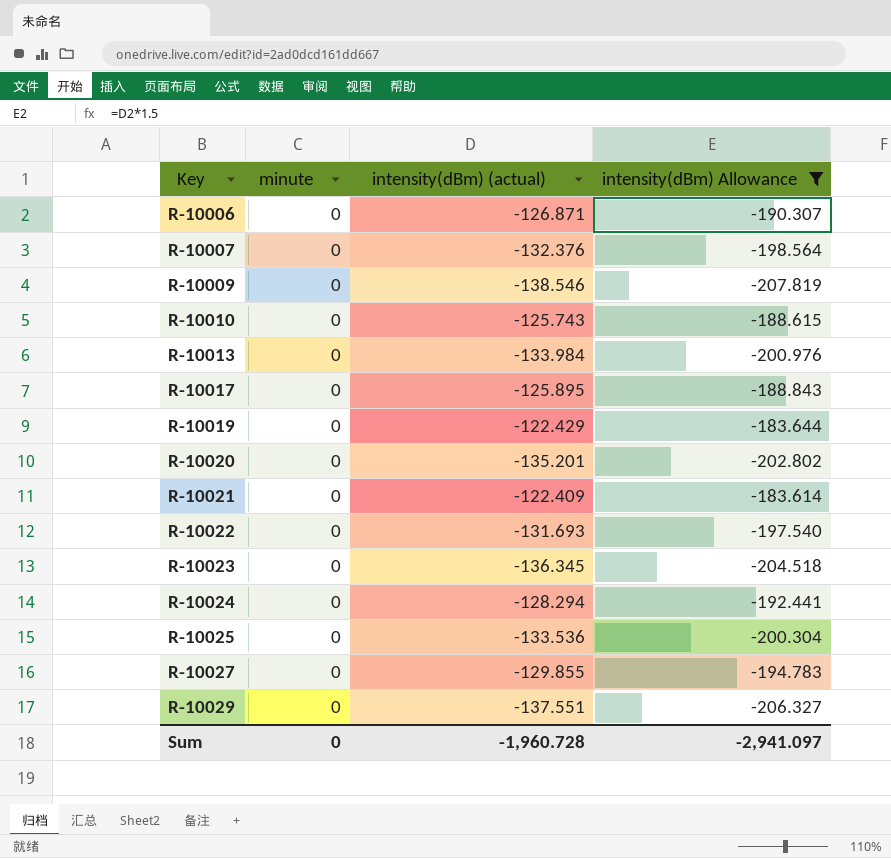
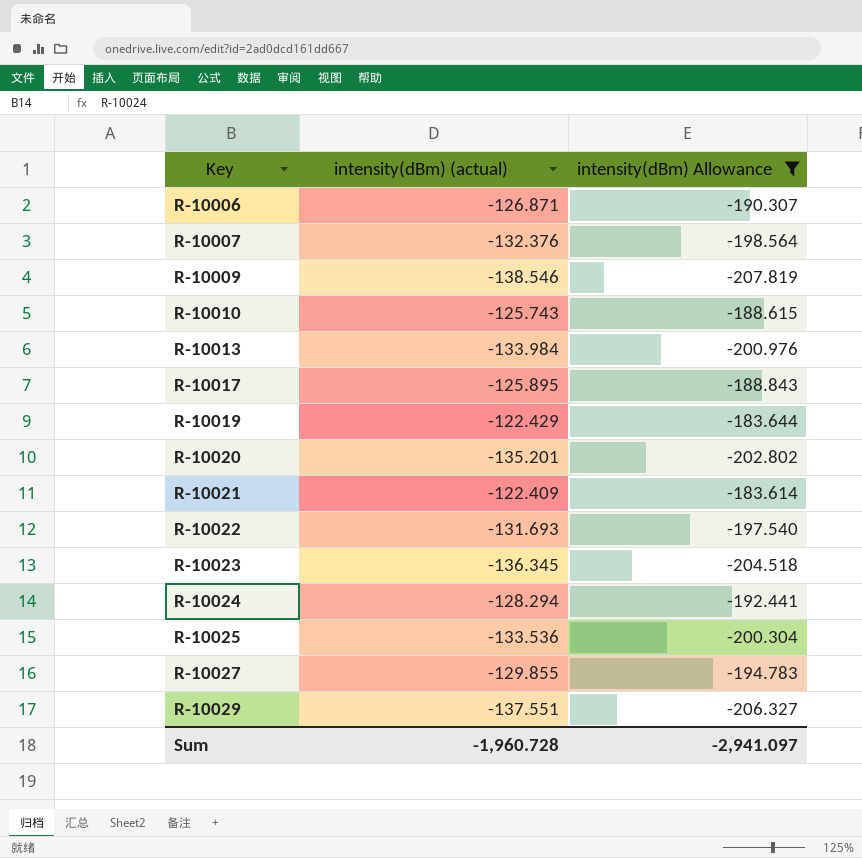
column minute | position: 2 -> none

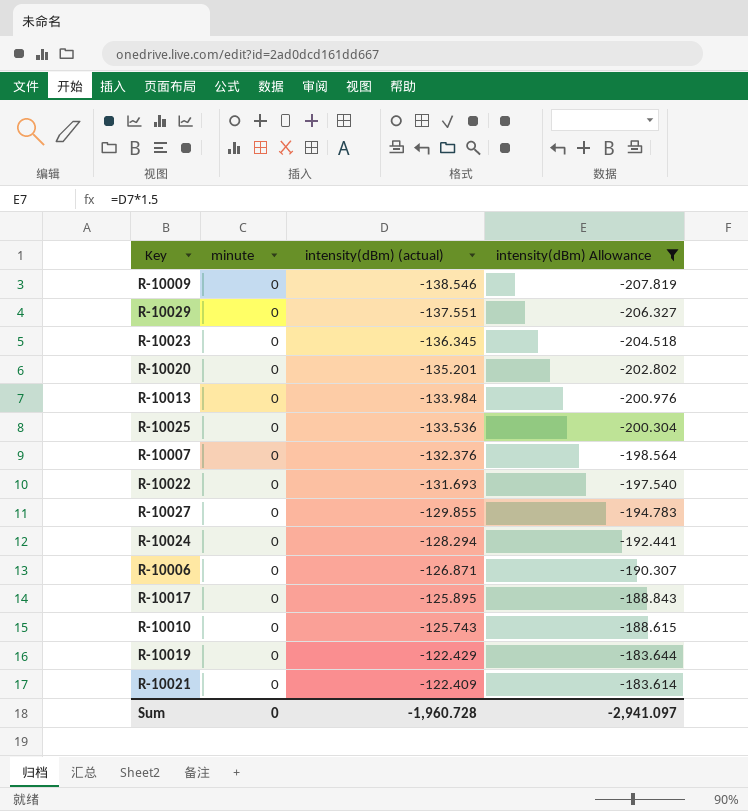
row order: Key ascending -> intensity(dBm) (actual) ascending
column minute | position: none -> 2

